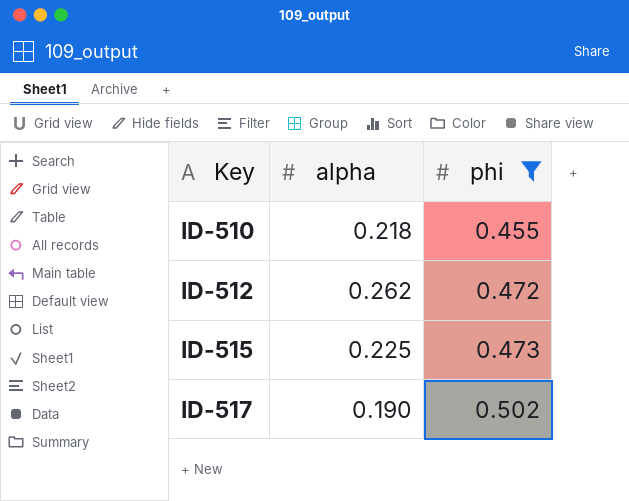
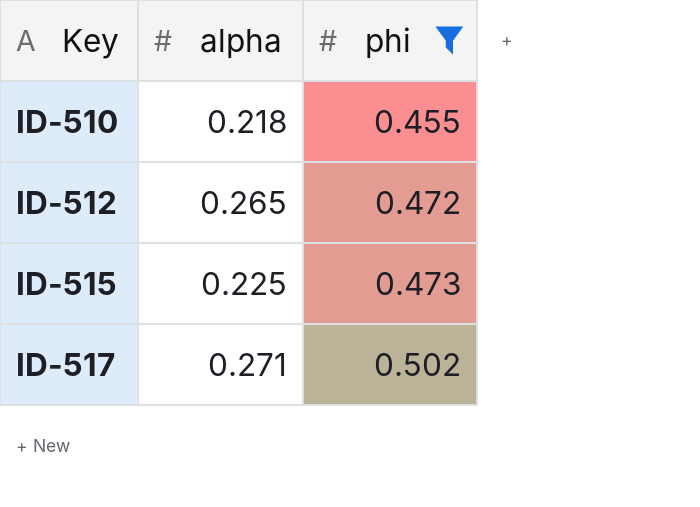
ID-512 | alpha: 0.262 -> 0.265
ID-517 | alpha: 0.190 -> 0.271

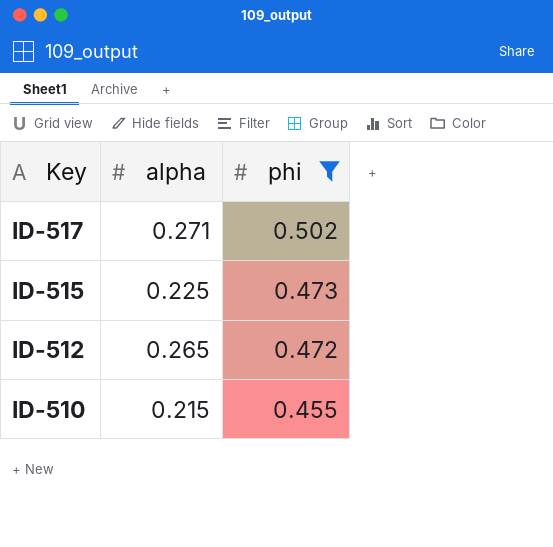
row order: Key ascending -> Key descending
ID-510 | alpha: 0.218 -> 0.215

